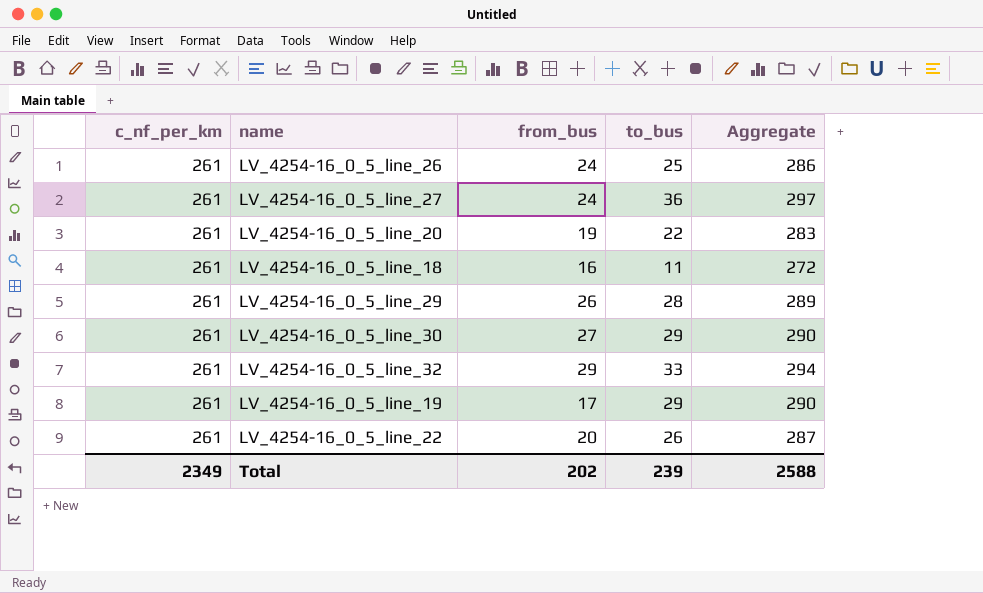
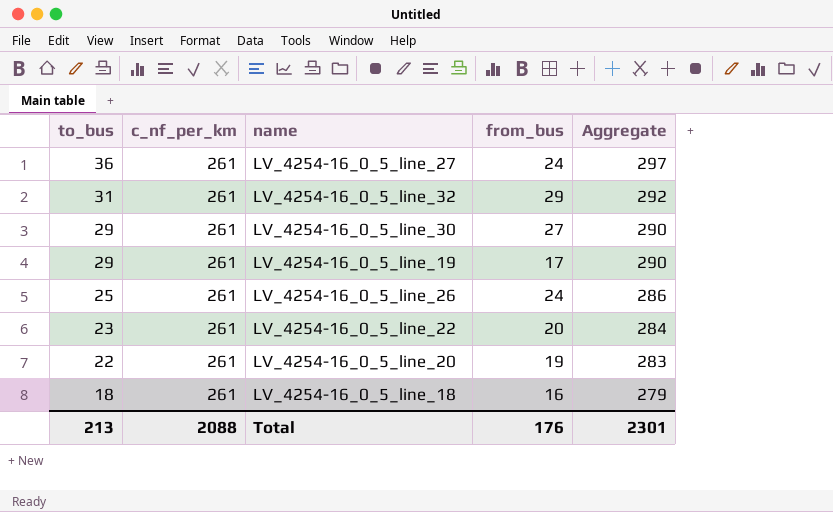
row order: none -> to_bus descending
column to_bus | position: 4 -> 1
row LV_4254-16_0_5_line_29: 261 | 26 | 28 | 289 -> none
LV_4254-16_0_5_line_32 | to_bus: 33 -> 31
LV_4254-16_0_5_line_32 | Aggregate: 294 -> 292
LV_4254-16_0_5_line_22 | to_bus: 26 -> 23
LV_4254-16_0_5_line_22 | Aggregate: 287 -> 284
LV_4254-16_0_5_line_18 | to_bus: 11 -> 18
LV_4254-16_0_5_line_18 | Aggregate: 272 -> 279
Total | to_bus: 239 -> 213
Total | c_nf_per_km: 2349 -> 2088
Total | from_bus: 202 -> 176
Total | Aggregate: 2588 -> 2301

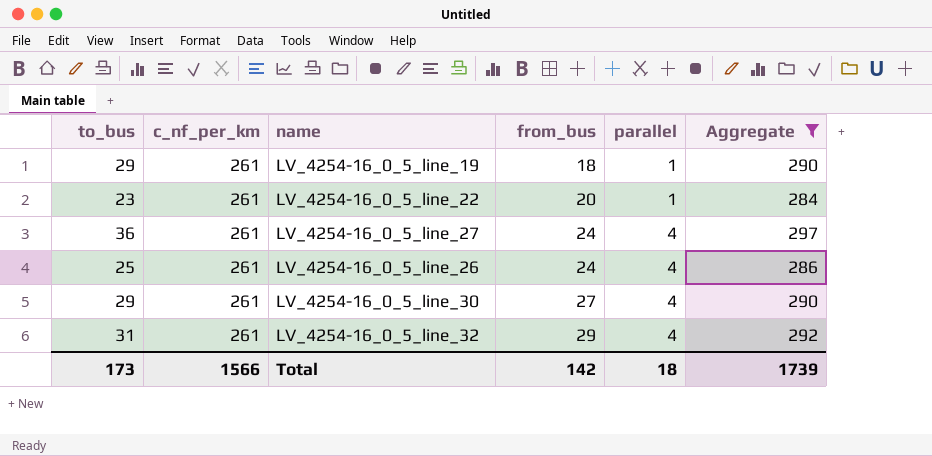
filter: none -> Aggregate >= 284
row order: to_bus descending -> from_bus ascending
column parallel | position: none -> 5
LV_4254-16_0_5_line_19 | from_bus: 17 -> 18
Total | to_bus: 213 -> 173
Total | c_nf_per_km: 2088 -> 1566
Total | from_bus: 176 -> 142
Total | Aggregate: 2301 -> 1739

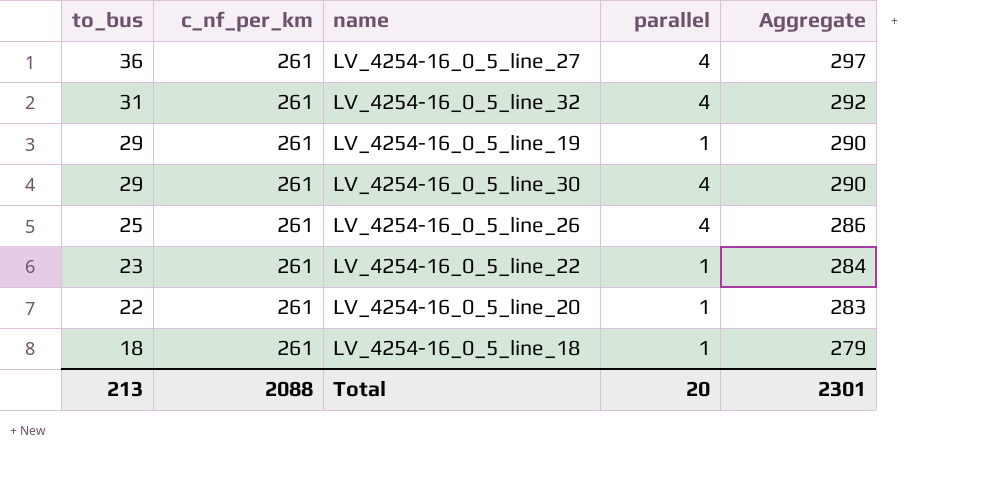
filter: Aggregate >= 284 -> none
row order: from_bus ascending -> to_bus descending
column from_bus | position: 4 -> none
Total | to_bus: 173 -> 213
Total | c_nf_per_km: 1566 -> 2088
Total | parallel: 18 -> 20
Total | Aggregate: 1739 -> 2301

